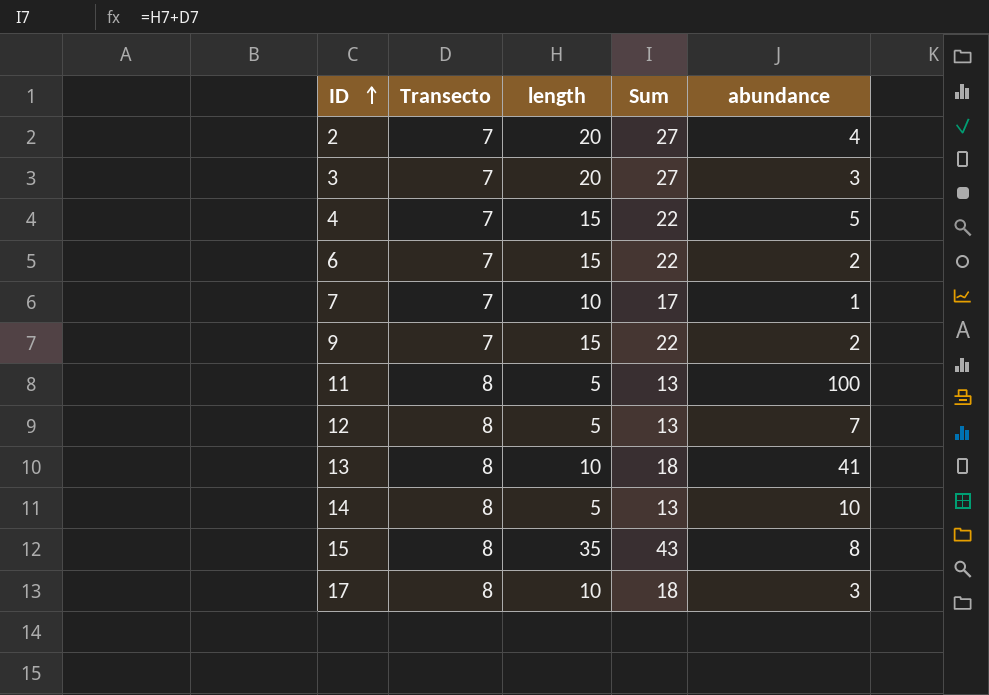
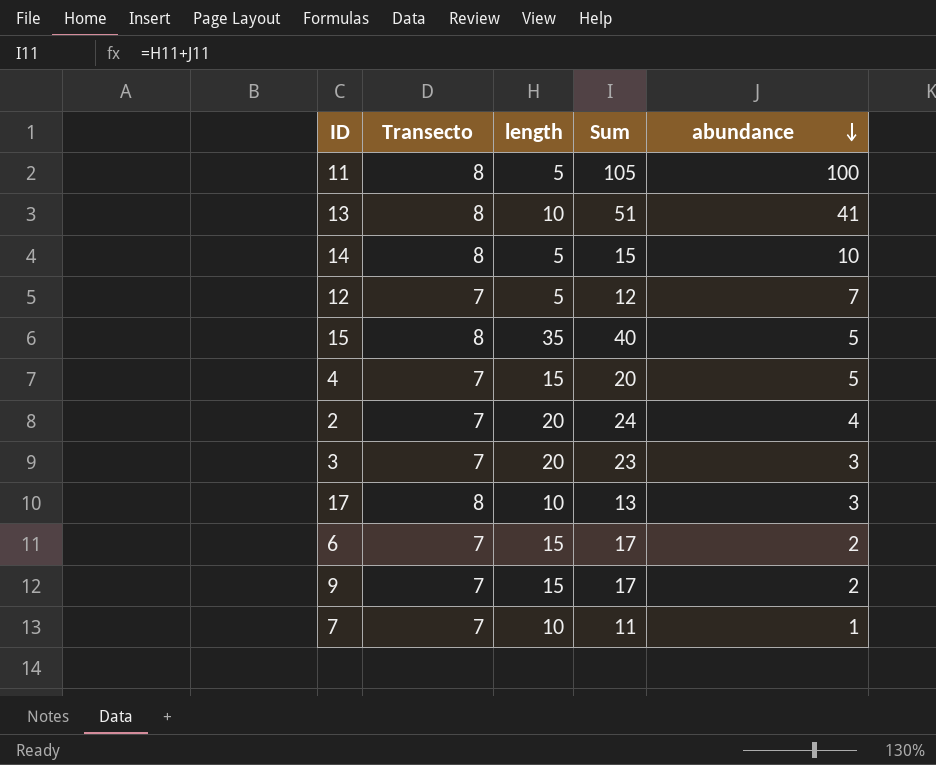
row order: ID ascending -> abundance descending
column Sum | formula: [Transecto] + [length] -> [length] + [abundance]
12 | Transecto: 8 -> 7
15 | abundance: 8 -> 5

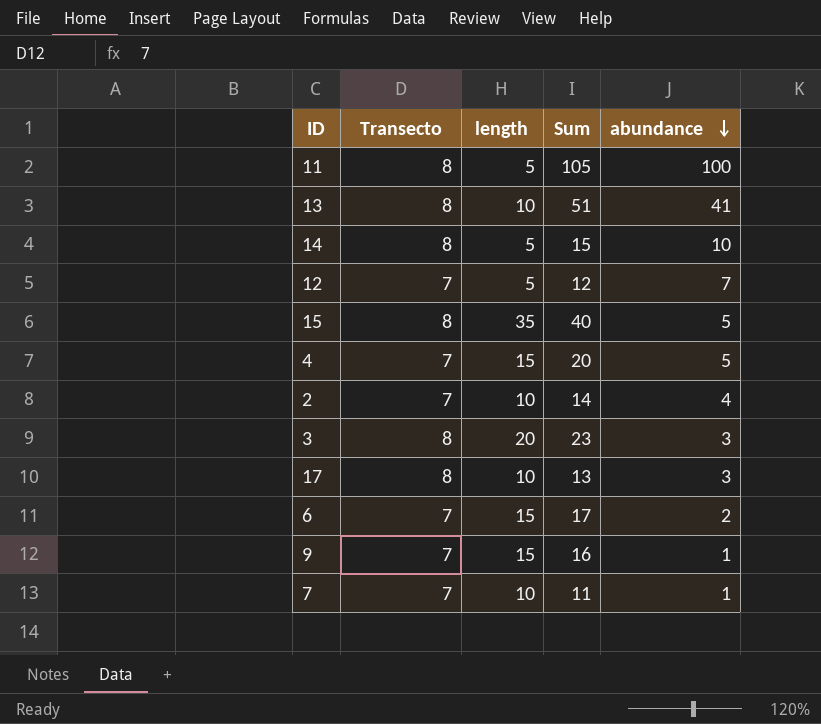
2 | length: 20 -> 10
2 | Sum: 24 -> 14
3 | Transecto: 7 -> 8
9 | Sum: 17 -> 16
9 | abundance: 2 -> 1

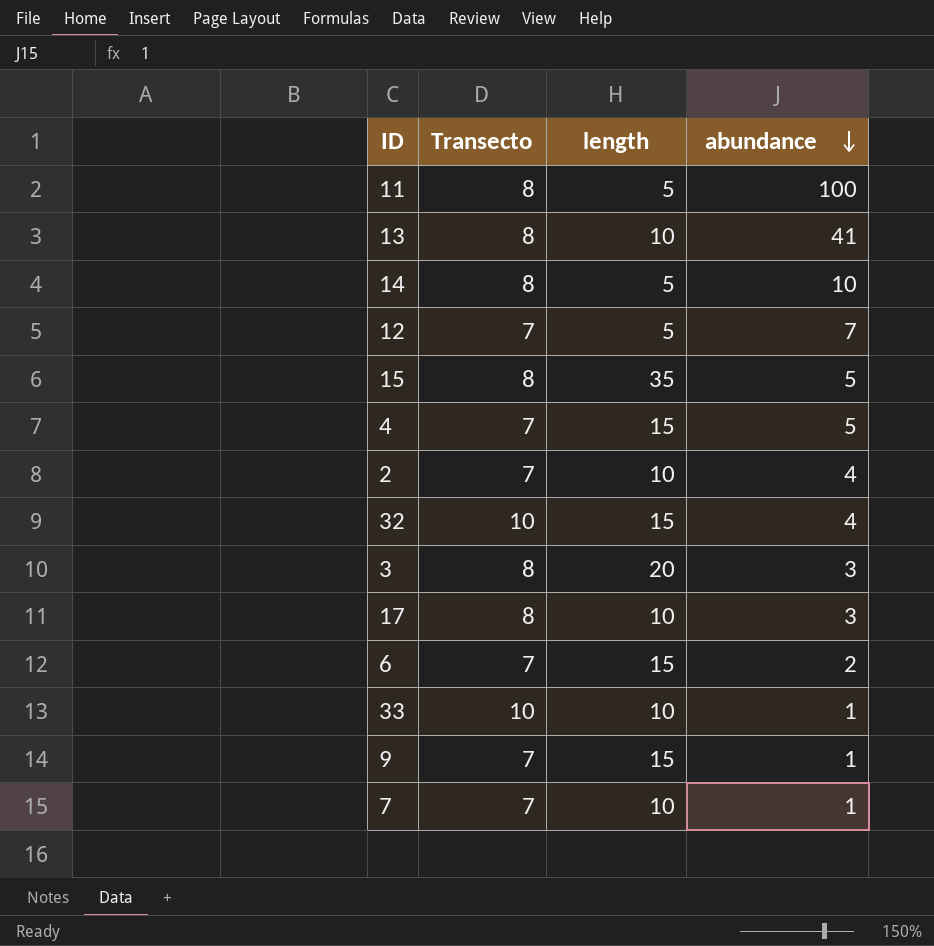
column Sum | formula: [length] + [abundance] -> none
row 32: none -> 10 | 15 | 4
row 33: none -> 10 | 10 | 1

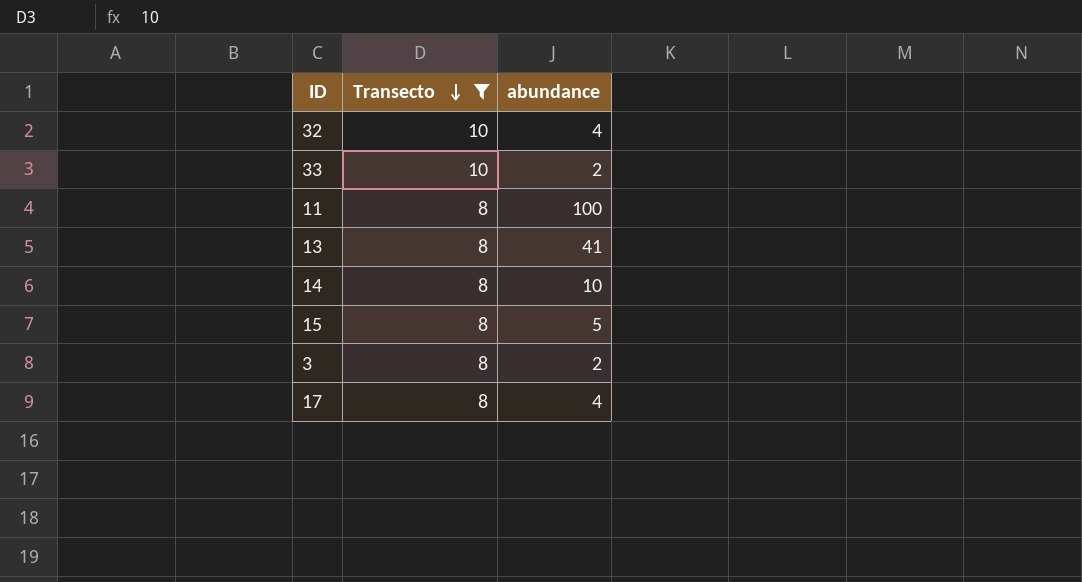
filter: none -> Transecto != 7
row order: abundance descending -> Transecto descending
column length | position: 3 -> none
33 | abundance: 1 -> 2
3 | abundance: 3 -> 2
17 | abundance: 3 -> 4

